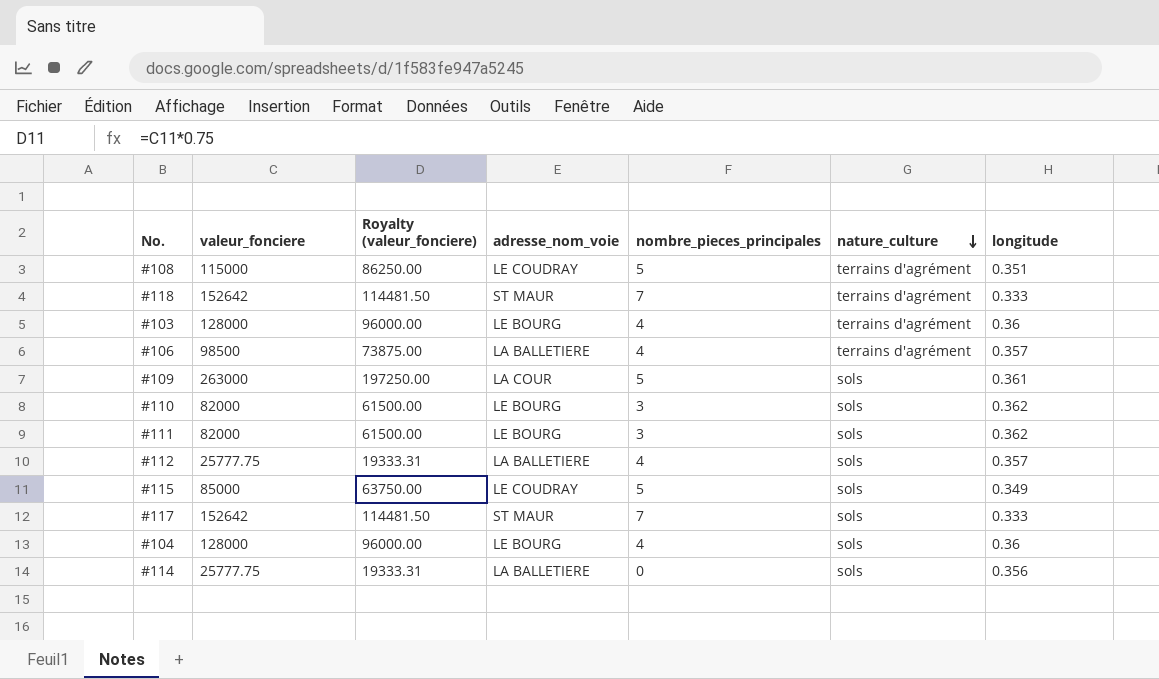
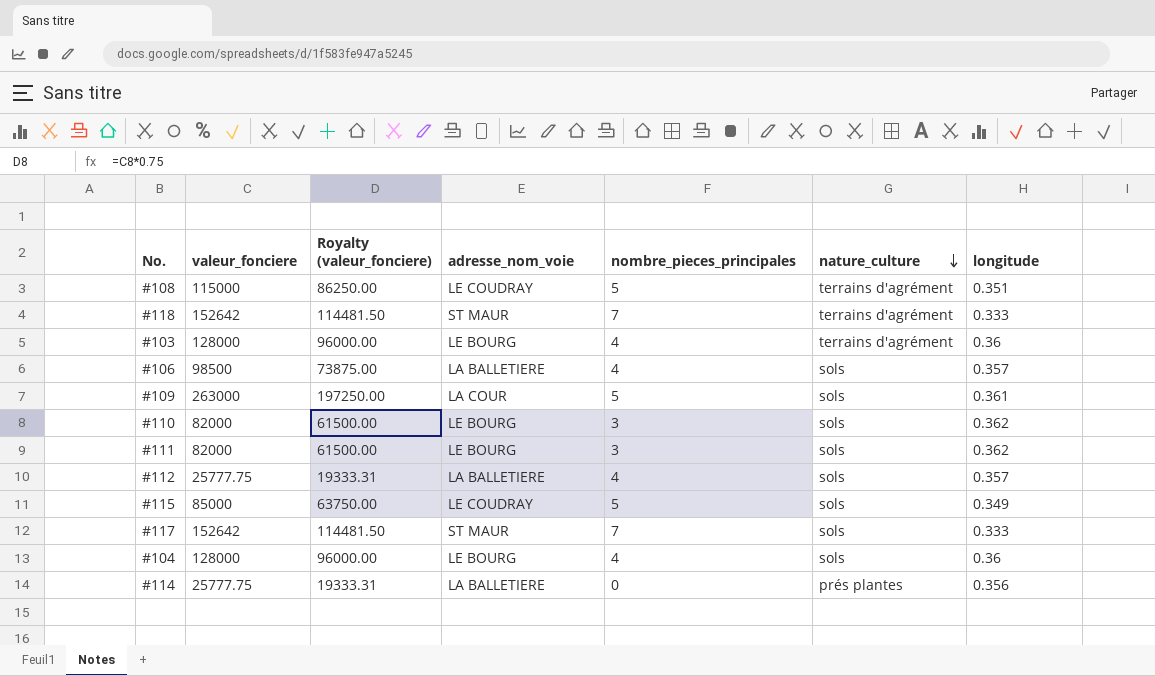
#106 | nature_culture: terrains d'agrément -> sols
#114 | nature_culture: sols -> prés plantes

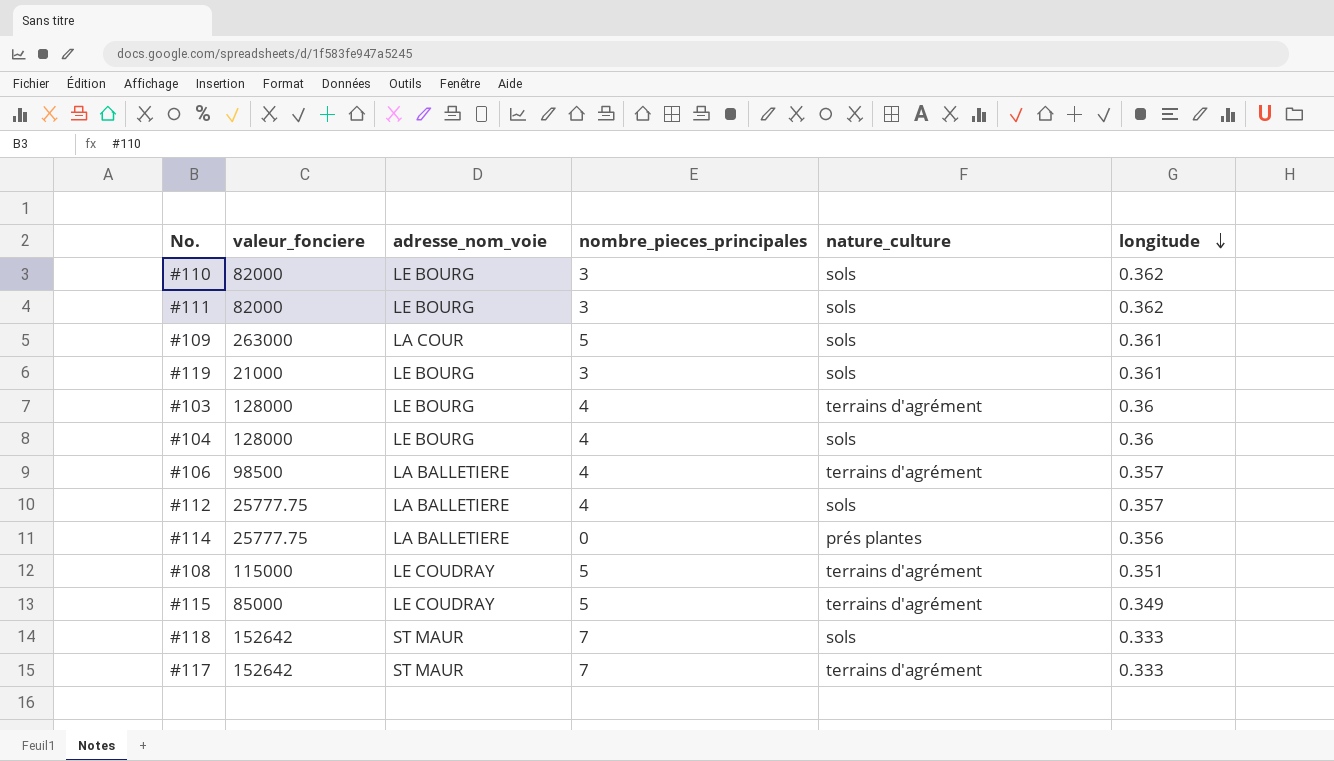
row order: nature_culture descending -> longitude descending
column Royalty (valeur_fonciere) | formula: [valeur_fonciere] * 0.75 -> none
row #119: none -> 21000 | LE BOURG | 3 | sols | 0.361
#106 | nature_culture: sols -> terrains d'agrément
#115 | nature_culture: sols -> terrains d'agrément
#118 | nature_culture: terrains d'agrément -> sols
#117 | nature_culture: sols -> terrains d'agrément

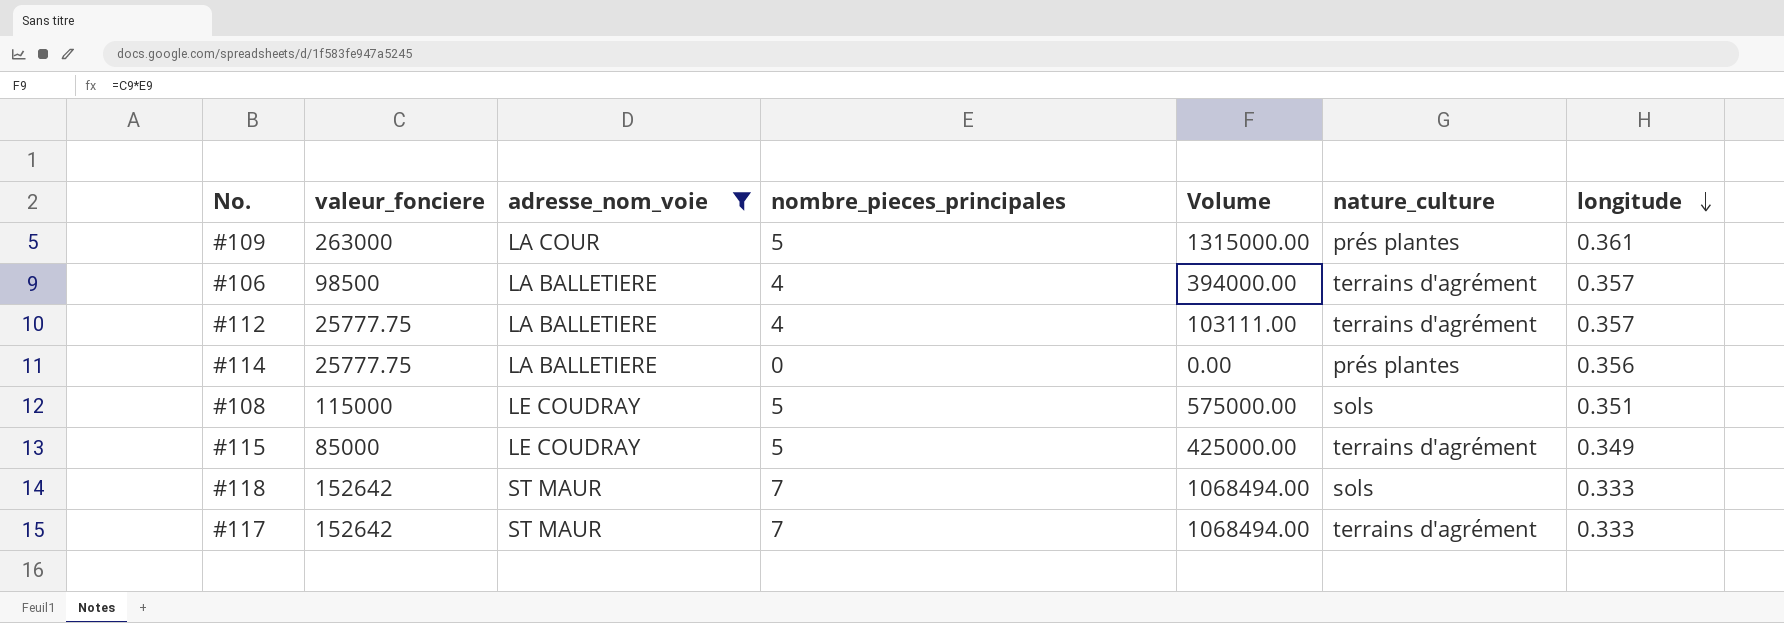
filter: none -> adresse_nom_voie != LE BOURG
column Volume | formula: none -> [valeur_fonciere] * [nombre_pieces_principales]
#109 | nature_culture: sols -> prés plantes
#112 | nature_culture: sols -> terrains d'agrément
#108 | nature_culture: terrains d'agrément -> sols

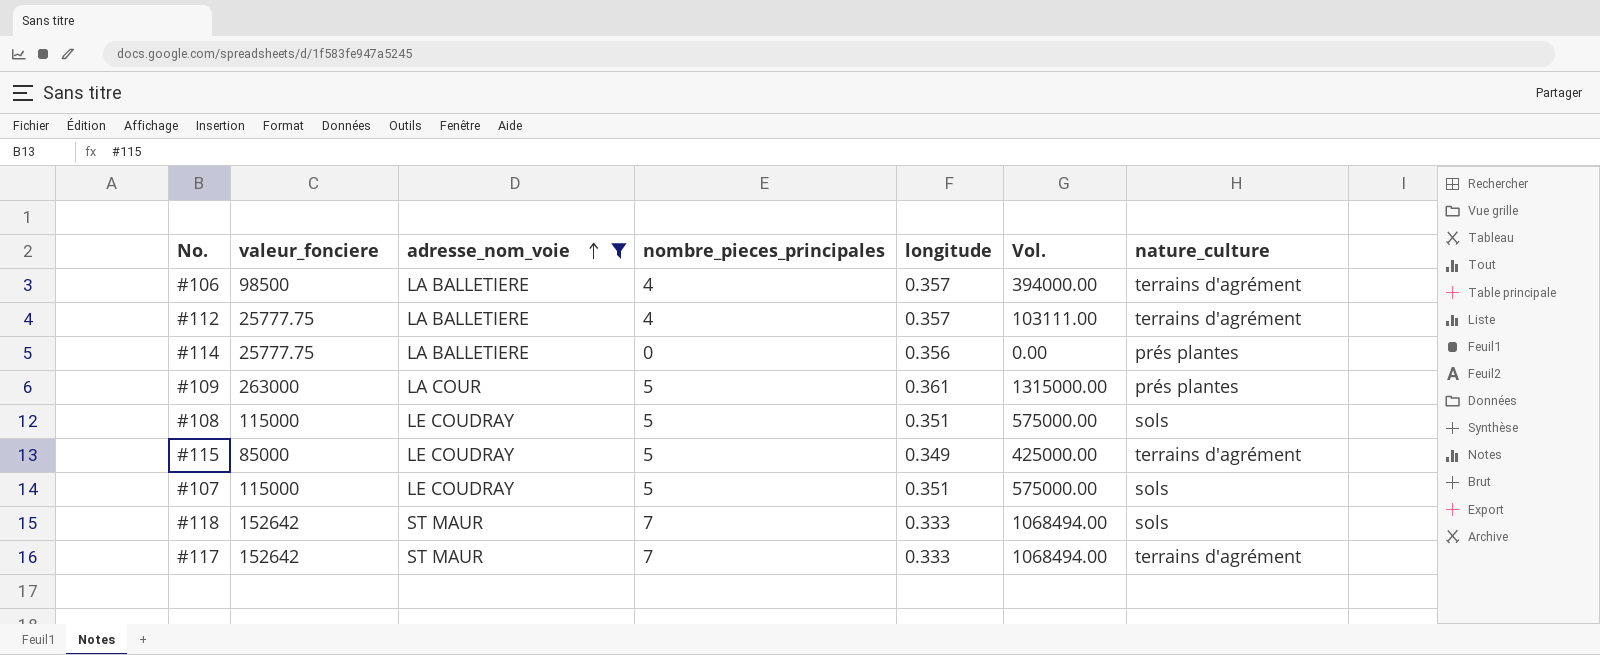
row order: longitude descending -> adresse_nom_voie ascending
column longitude | position: 7 -> 5
column name: Volume -> Vol.
row #107: none -> 115000 | LE COUDRAY | 5 | 0.351 | 575000.00 | sols

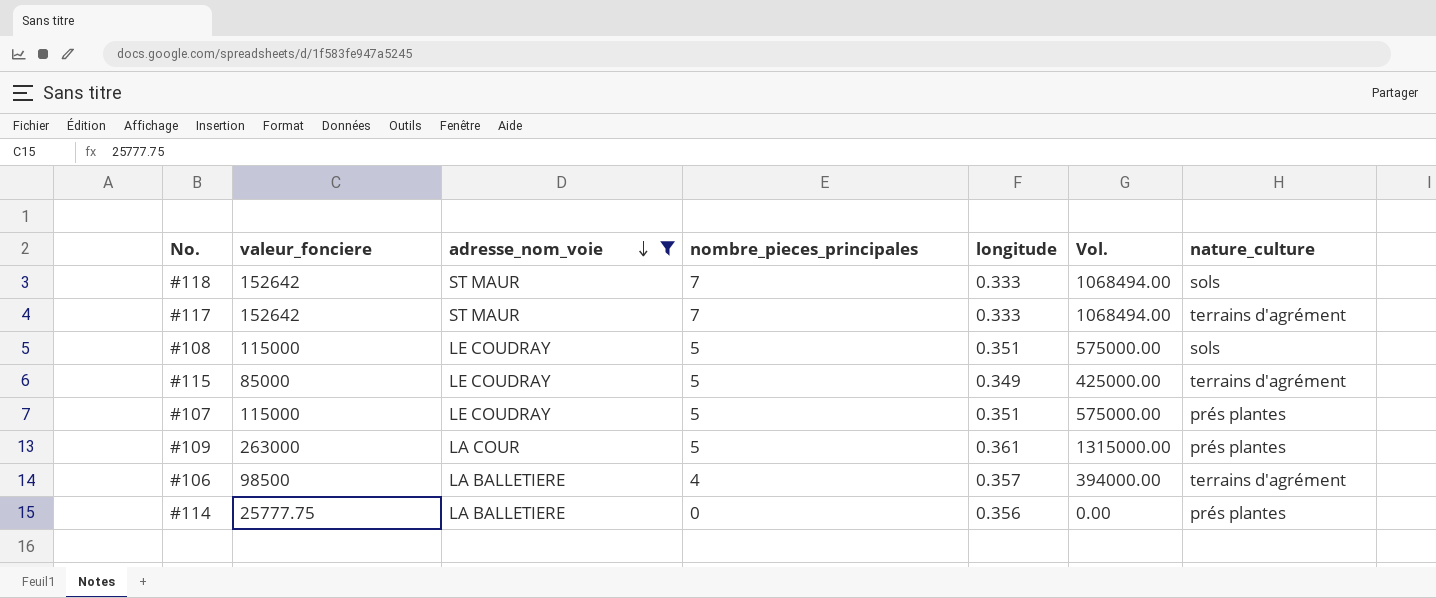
row order: adresse_nom_voie ascending -> adresse_nom_voie descending
row #112: 25777.75 | LA BALLETIERE | 4 | 0.357 | 103111.00 | terrains d'agrément -> none
#107 | nature_culture: sols -> prés plantes

